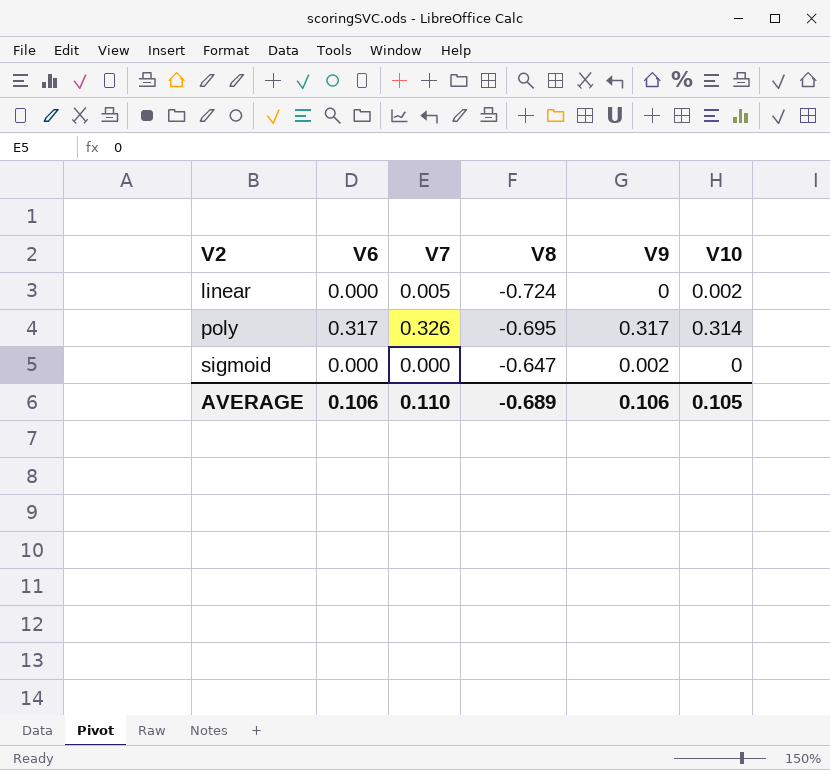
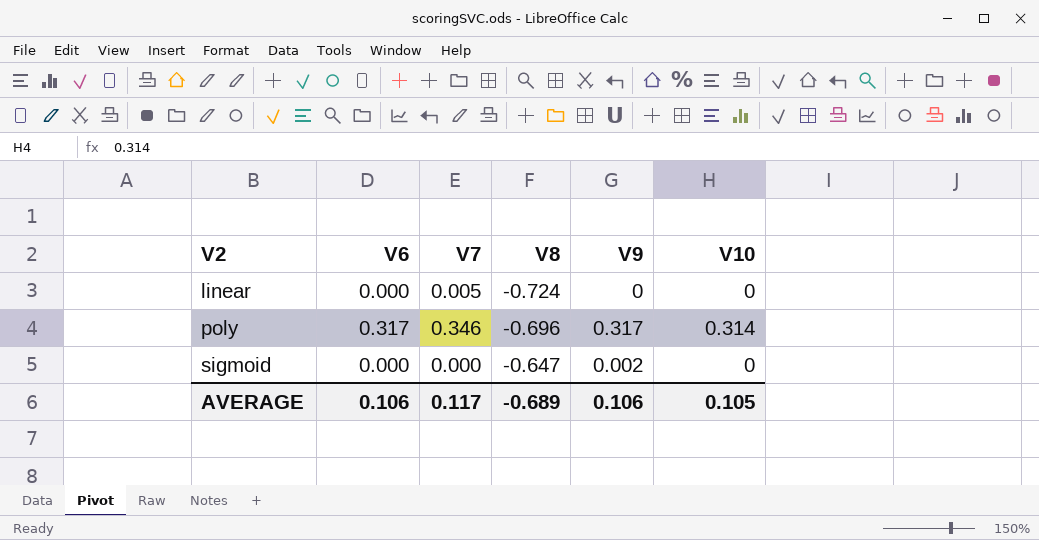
linear | V10: 0.002 -> 0
poly | V7: 0.326 -> 0.346
poly | V8: -0.695 -> -0.696
AVERAGE | V7: 0.110 -> 0.117

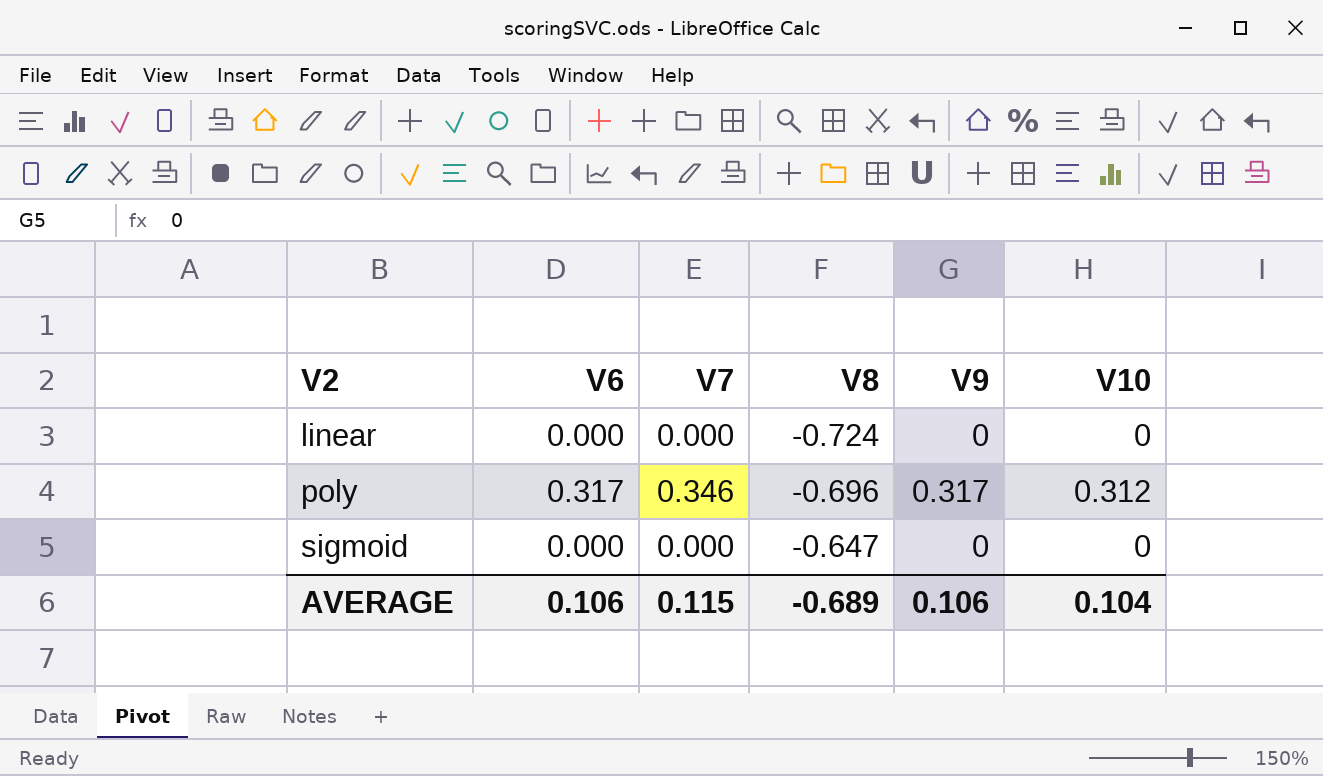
linear | V7: 0.005 -> 0.000
poly | V10: 0.314 -> 0.312
sigmoid | V9: 0.002 -> 0
AVERAGE | V7: 0.117 -> 0.115
AVERAGE | V10: 0.105 -> 0.104

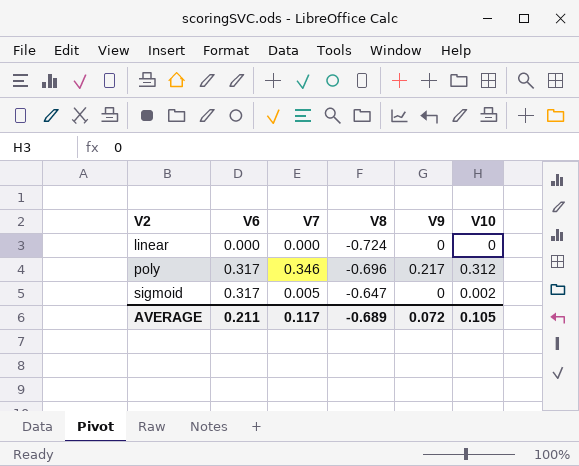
poly | V9: 0.317 -> 0.217
sigmoid | V6: 0.000 -> 0.317
sigmoid | V7: 0.000 -> 0.005
sigmoid | V10: 0 -> 0.002
AVERAGE | V6: 0.106 -> 0.211
AVERAGE | V7: 0.115 -> 0.117
AVERAGE | V9: 0.106 -> 0.072
AVERAGE | V10: 0.104 -> 0.105

